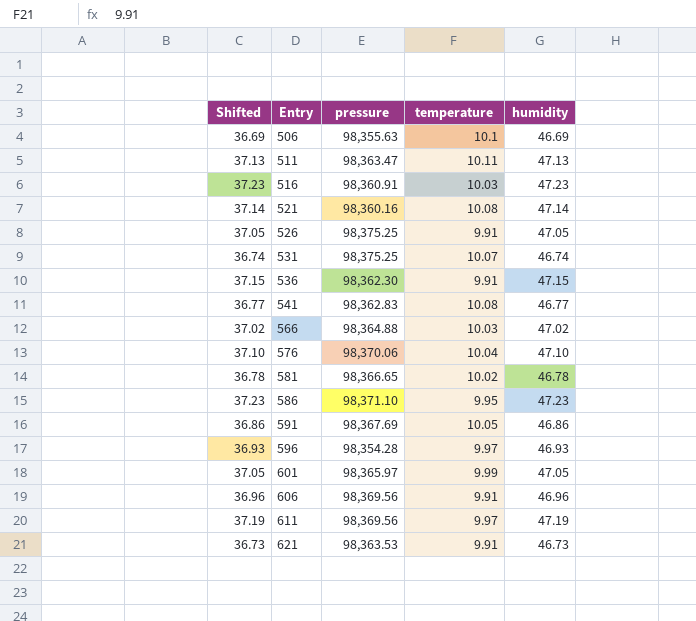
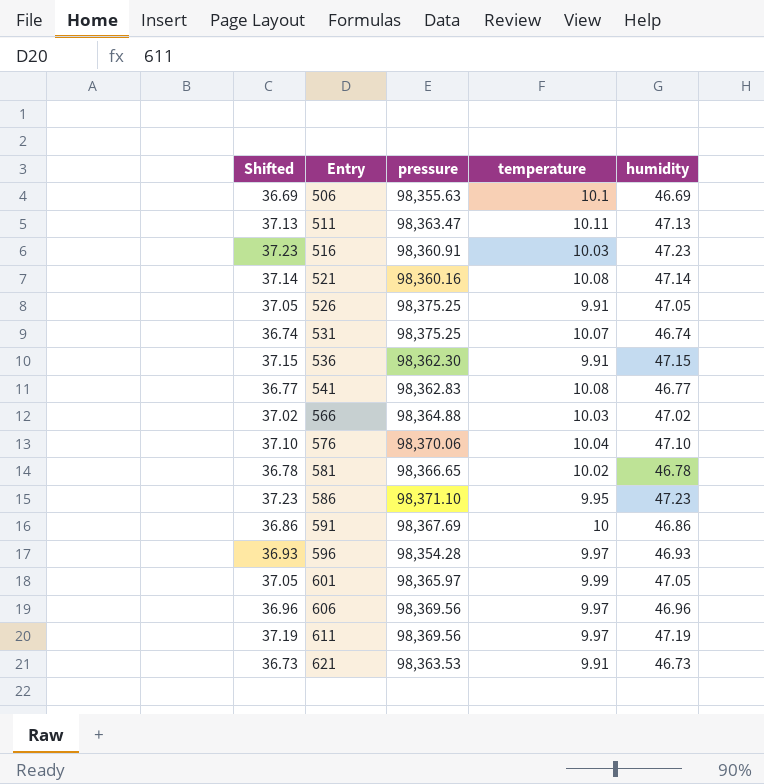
591 | temperature: 10.05 -> 10
606 | temperature: 9.91 -> 9.97

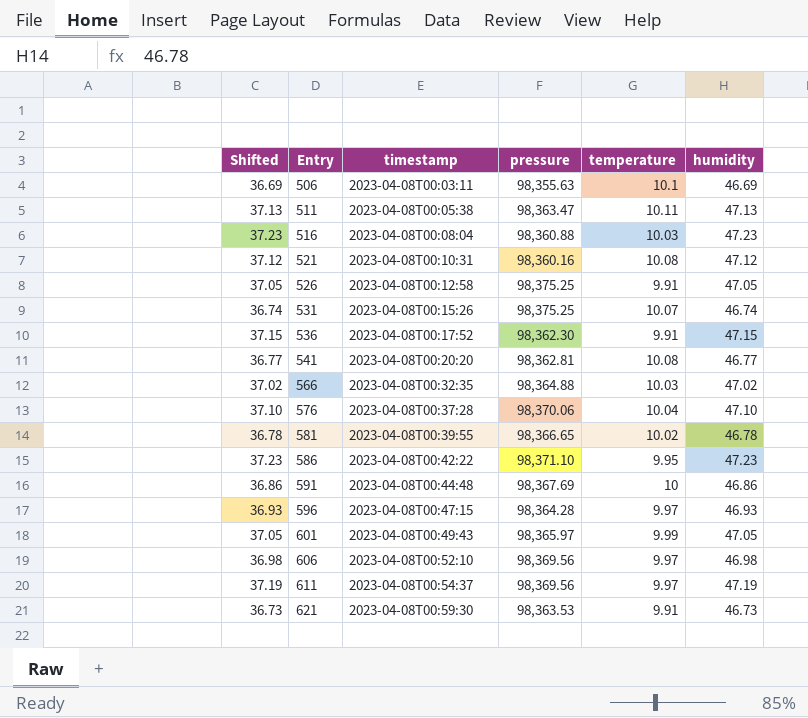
column timestamp | position: none -> 3
516 | pressure: 98,360.91 -> 98,360.88
521 | Shifted: 37.14 -> 37.12
521 | humidity: 47.14 -> 47.12
541 | pressure: 98,362.83 -> 98,362.81
596 | pressure: 98,354.28 -> 98,364.28
606 | Shifted: 36.96 -> 36.98
606 | humidity: 46.96 -> 46.98

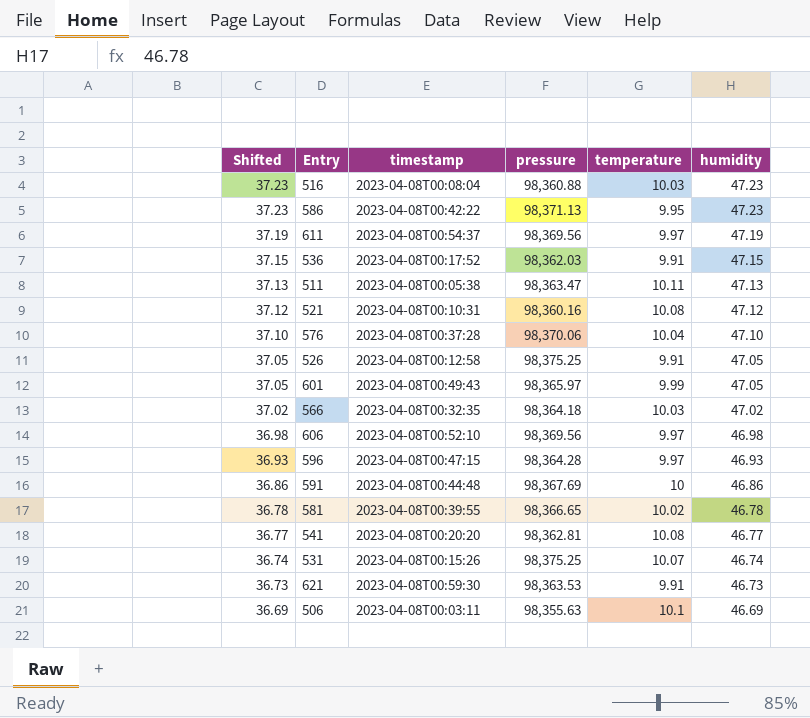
row order: Entry ascending -> Shifted descending
586 | pressure: 98,371.10 -> 98,371.13
536 | pressure: 98,362.30 -> 98,362.03
566 | pressure: 98,364.88 -> 98,364.18

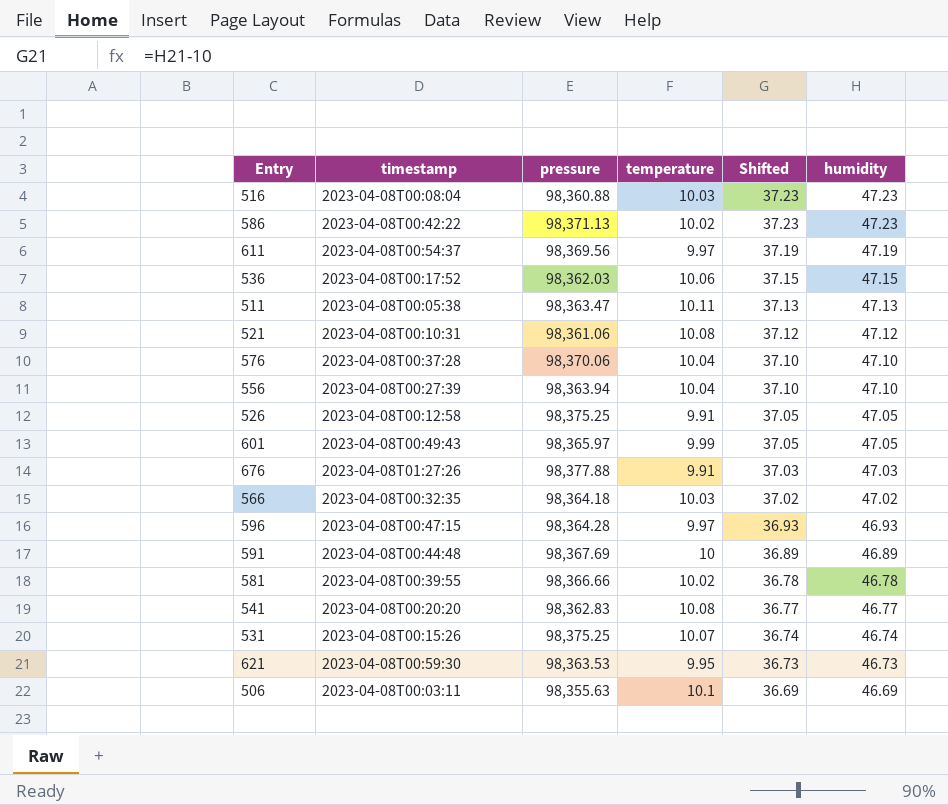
column Shifted | position: 1 -> 5
row 606: 36.98 | 2023-04-08T00:52:10 | 98,369.56 | 9.97 | 46.98 -> none
586 | temperature: 9.95 -> 10.02
536 | temperature: 9.91 -> 10.06
521 | pressure: 98,360.16 -> 98,361.06
row 556: none -> 2023-04-08T00:27:39 | 98,363.94 | 10.04 | 37.10 | 47.10
row 676: none -> 2023-04-08T01:27:26 | 98,377.88 | 9.91 | 37.03 | 47.03
591 | Shifted: 36.86 -> 36.89
591 | humidity: 46.86 -> 46.89
581 | pressure: 98,366.65 -> 98,366.66
541 | pressure: 98,362.81 -> 98,362.83
621 | temperature: 9.91 -> 9.95

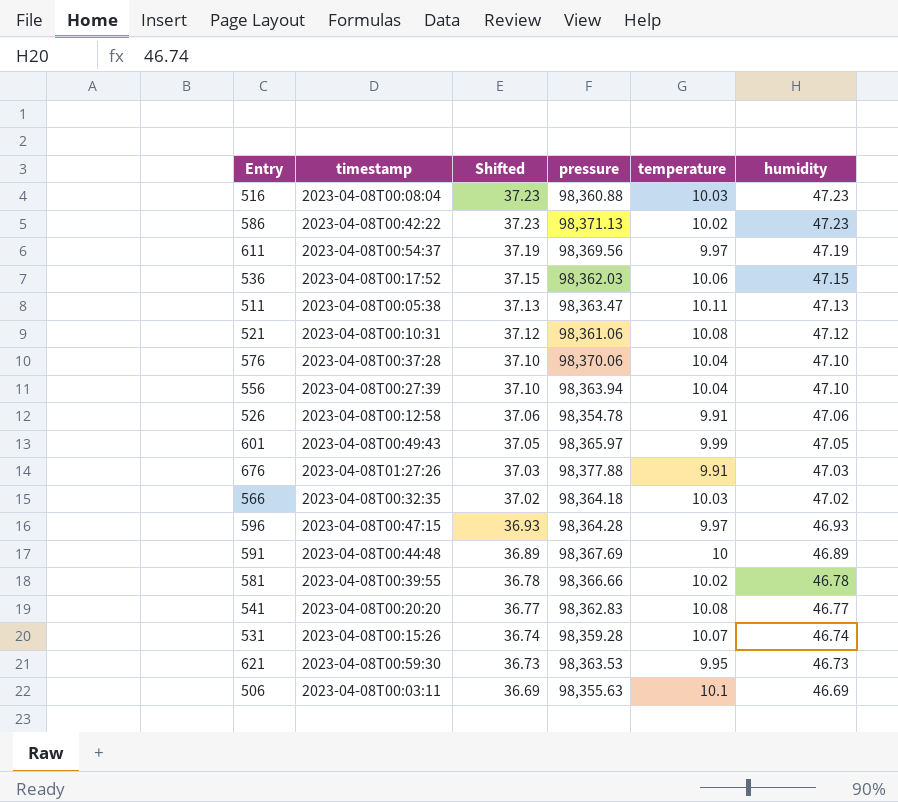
column Shifted | position: 5 -> 3
526 | Shifted: 37.05 -> 37.06
526 | pressure: 98,375.25 -> 98,354.78
526 | humidity: 47.05 -> 47.06
531 | pressure: 98,375.25 -> 98,359.28

